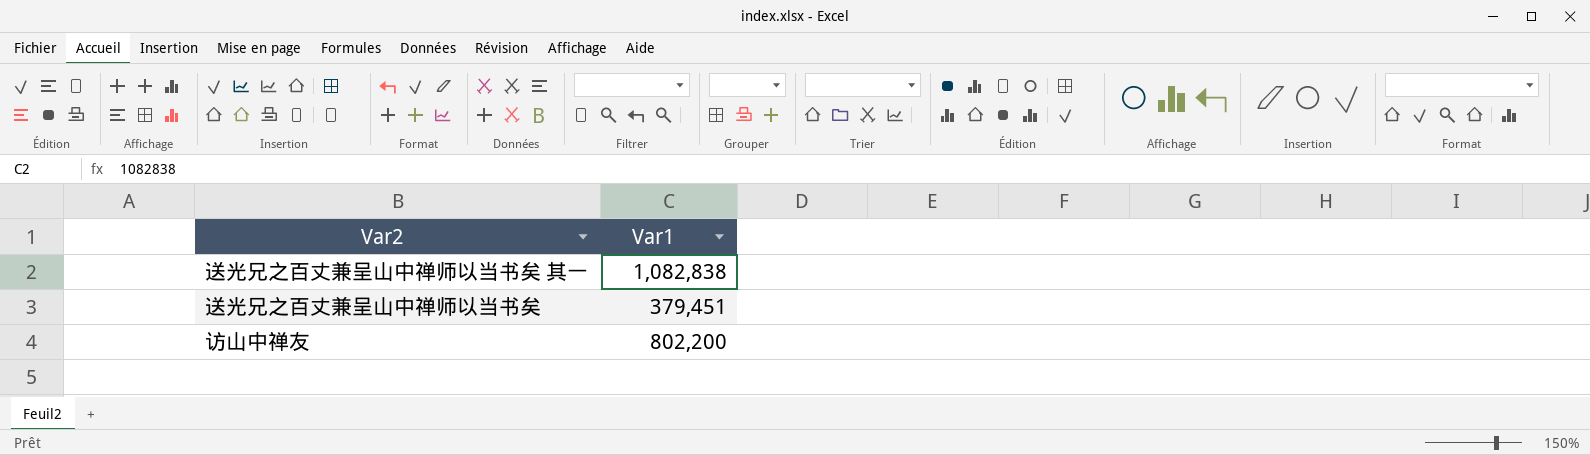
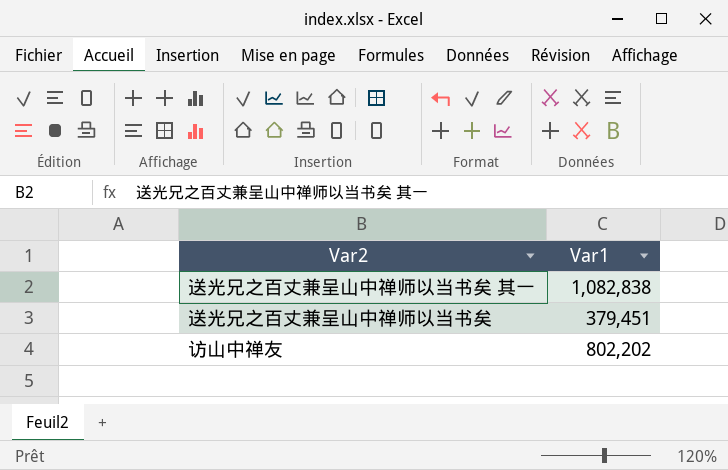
访山中禅友 | Var1: 802,200 -> 802,202

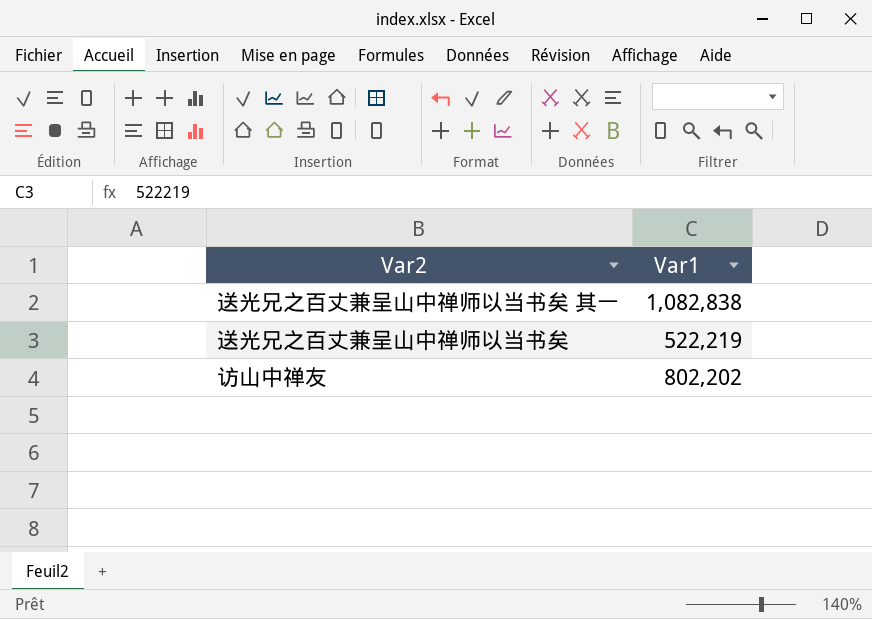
送光兄之百丈兼呈山中禅师以当书矣 | Var1: 379,451 -> 522,219

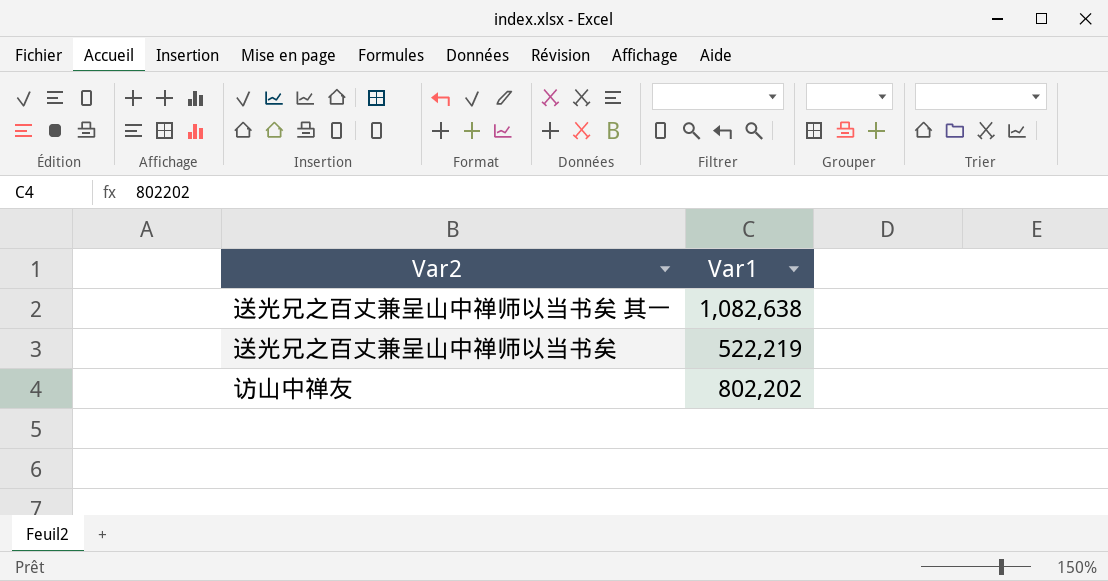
送光兄之百丈兼呈山中禅师以当书矣 其一 | Var1: 1,082,838 -> 1,082,638

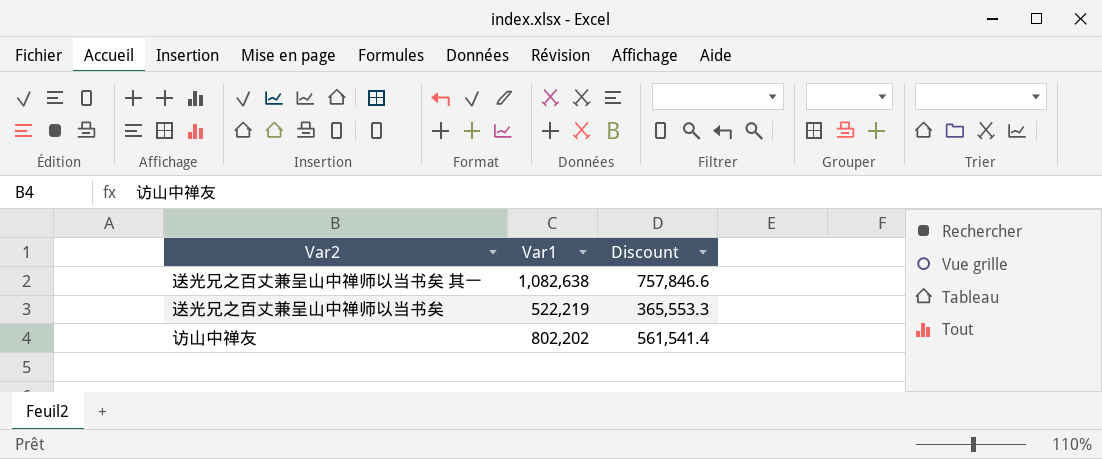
column Discount | formula: none -> [Var1] * 0.7

